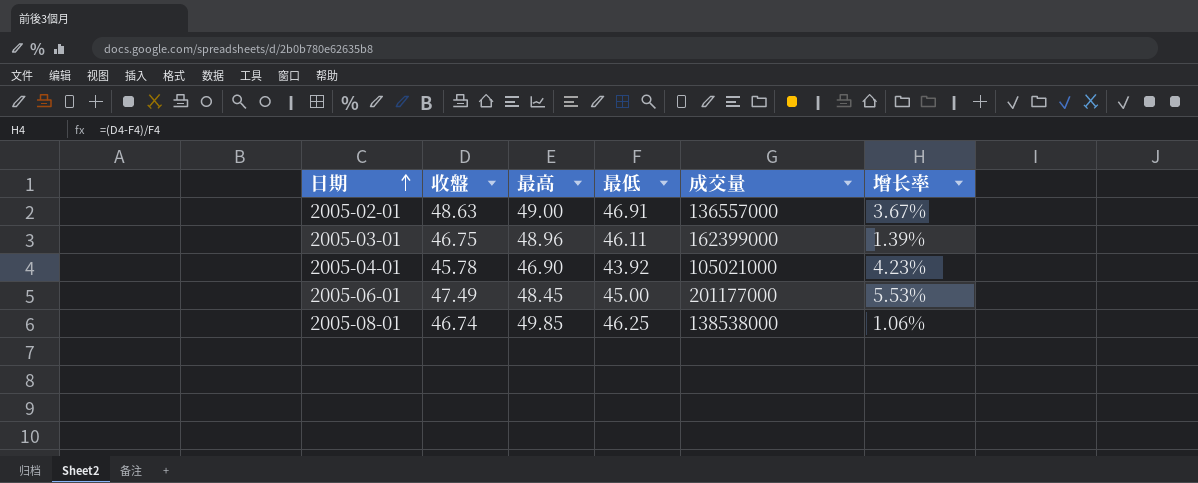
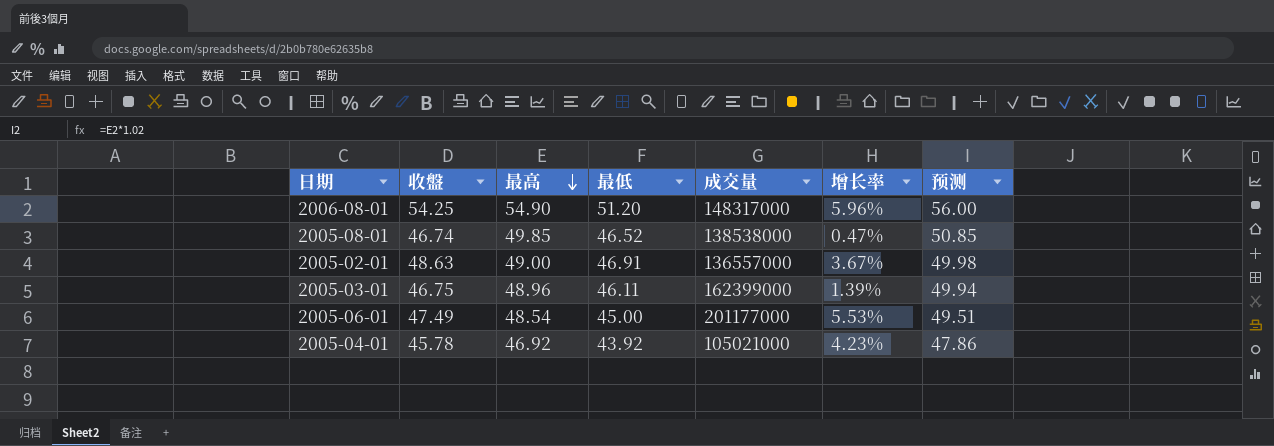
row order: 日期 ascending -> 最高 descending
column 预测 | formula: none -> [最高] * 1.02
row 2006-08-01: none -> 54.25 | 54.90 | 51.20 | 148317000 | 5.96% | 56.00
2005-08-01 | 最低: 46.25 -> 46.52
2005-08-01 | 增长率: 1.06% -> 0.47%
2005-06-01 | 最高: 48.45 -> 48.54
2005-04-01 | 最高: 46.90 -> 46.92

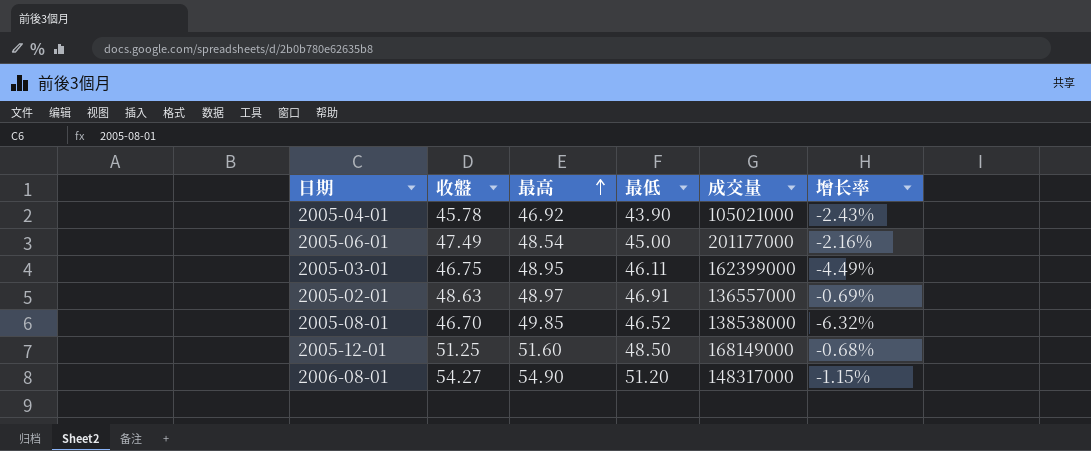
row order: 最高 descending -> 最高 ascending
column 预测 | formula: [最高] * 1.02 -> none
column 增长率 | formula: ([收盤] - [最低]) / [最低] -> ([收盤] - [最高]) / [最高]
2005-04-01 | 最低: 43.92 -> 43.90
2005-03-01 | 最高: 48.96 -> 48.95
2005-02-01 | 最高: 49.00 -> 48.97
2005-08-01 | 收盤: 46.74 -> 46.70
row 2005-12-01: none -> 51.25 | 51.60 | 48.50 | 168149000 | -0.68%
2006-08-01 | 收盤: 54.25 -> 54.27

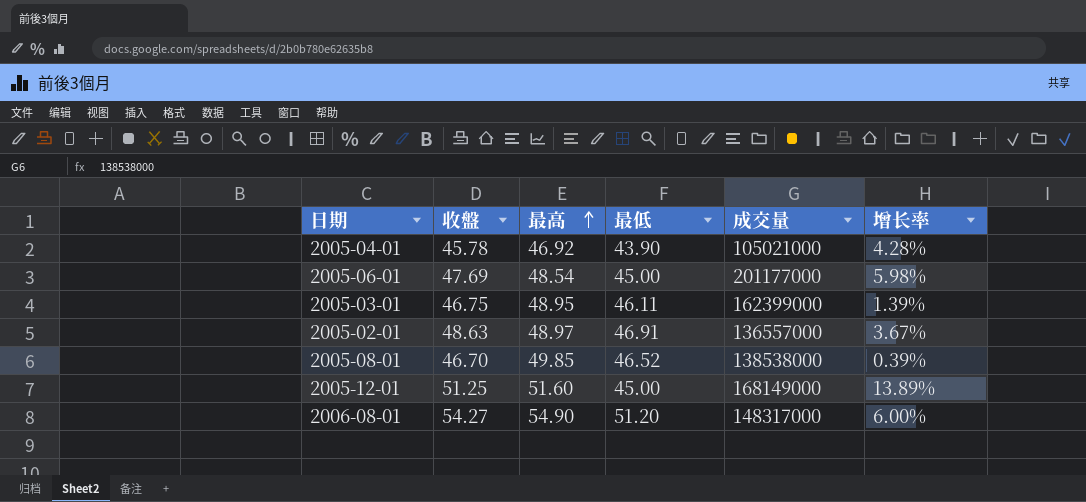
column 增长率 | formula: ([收盤] - [最高]) / [最高] -> ([收盤] - [最低]) / [最低]
2005-06-01 | 收盤: 47.49 -> 47.69
2005-12-01 | 最低: 48.50 -> 45.00

